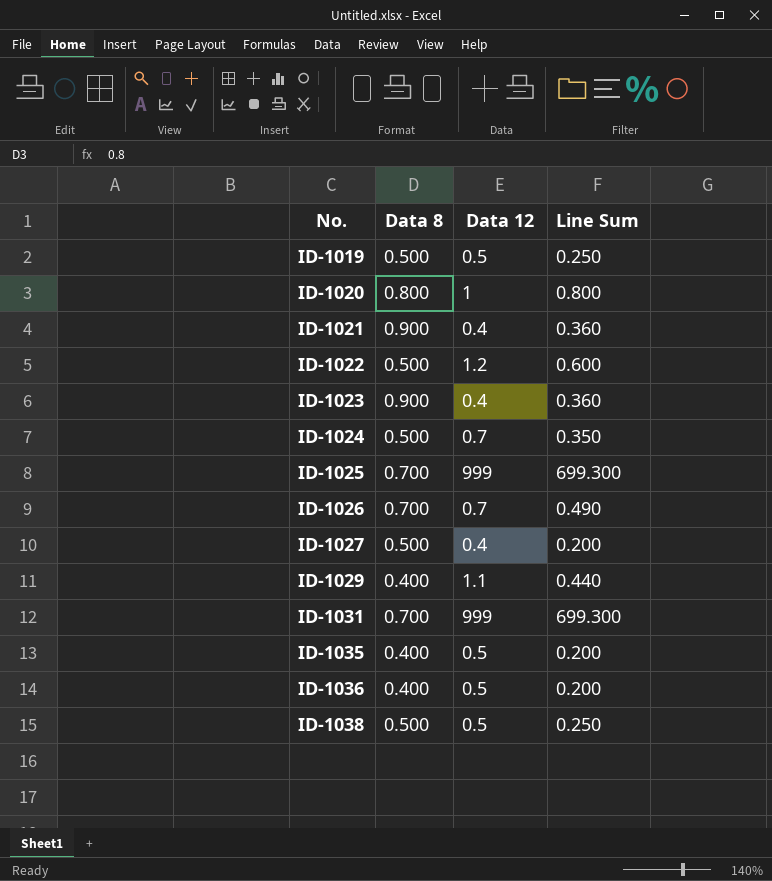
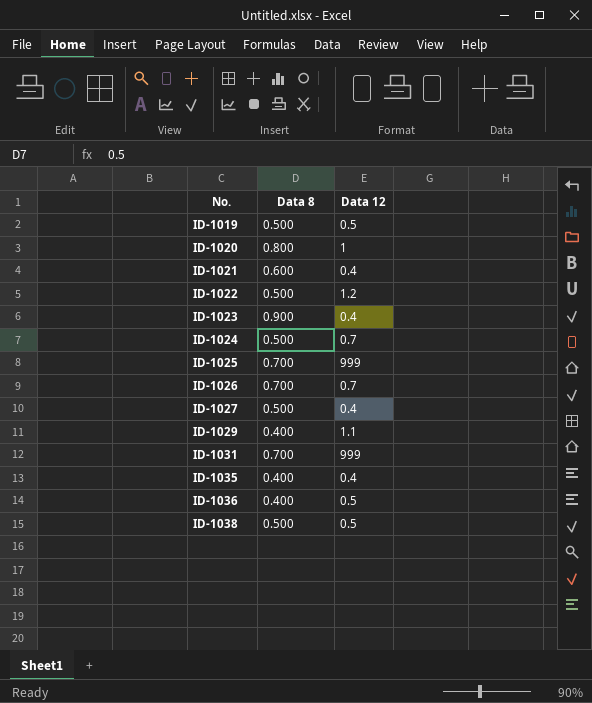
column Line Sum | formula: [Data 8] * [Data 12] -> none
ID-1021 | Data 8: 0.900 -> 0.600
ID-1035 | Data 12: 0.5 -> 0.4

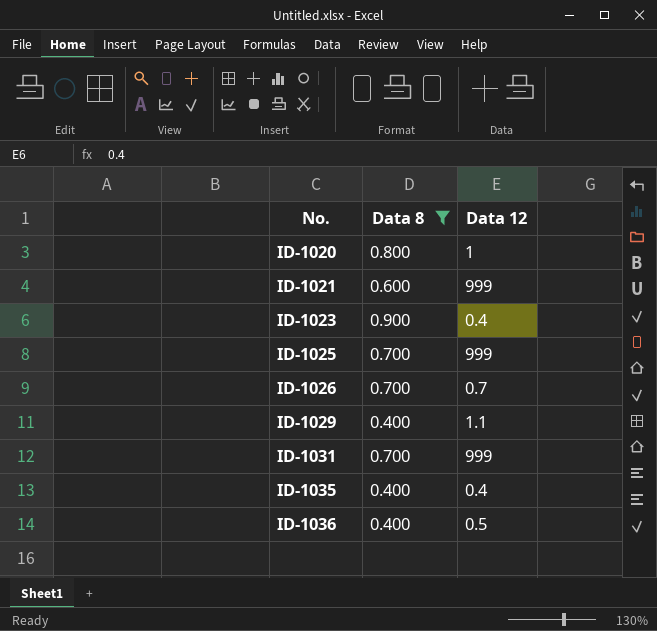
filter: none -> Data 8 != 0.500
ID-1021 | Data 12: 0.4 -> 999

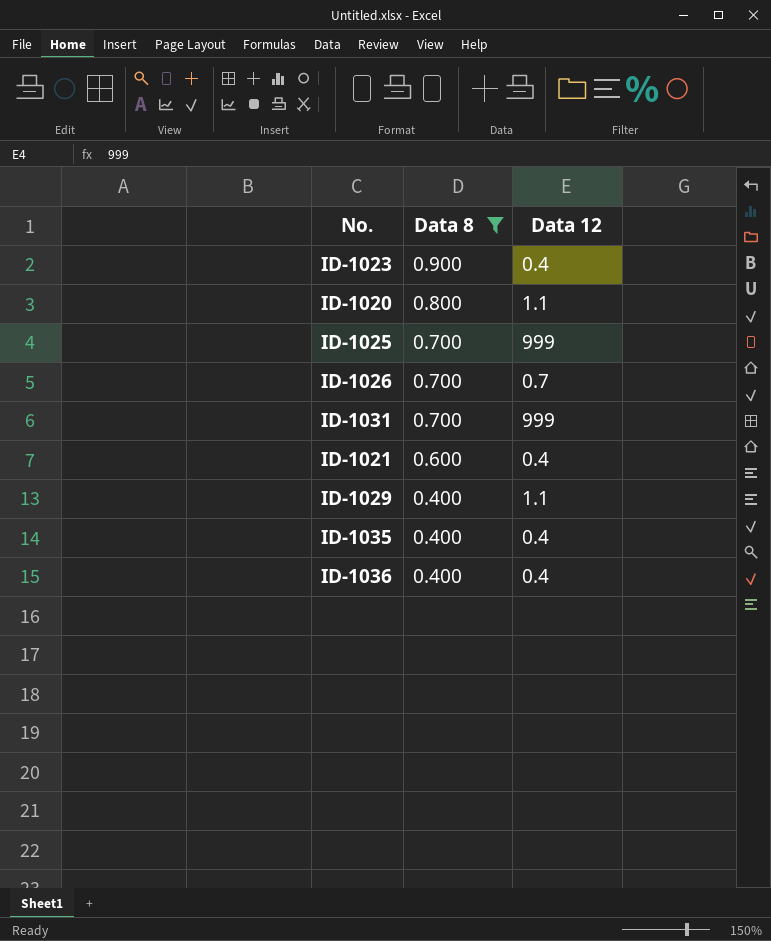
row order: No. ascending -> Data 8 descending
ID-1020 | Data 12: 1 -> 1.1
ID-1021 | Data 12: 999 -> 0.4
ID-1036 | Data 12: 0.5 -> 0.4

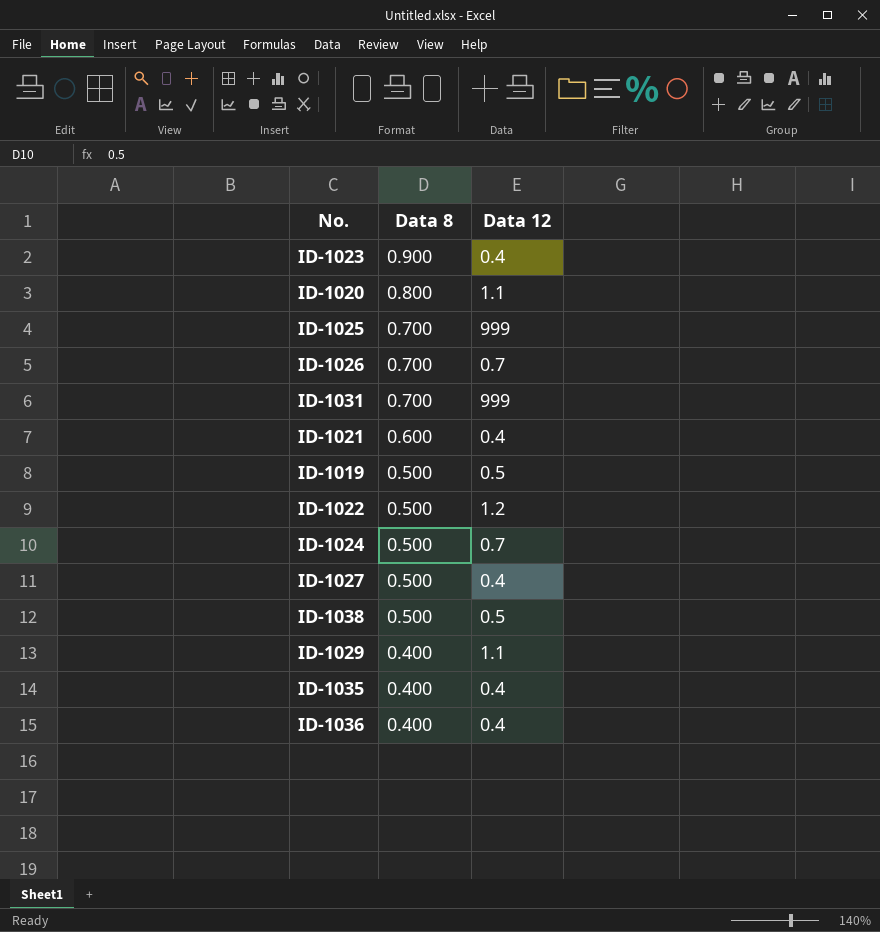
filter: Data 8 != 0.500 -> none

